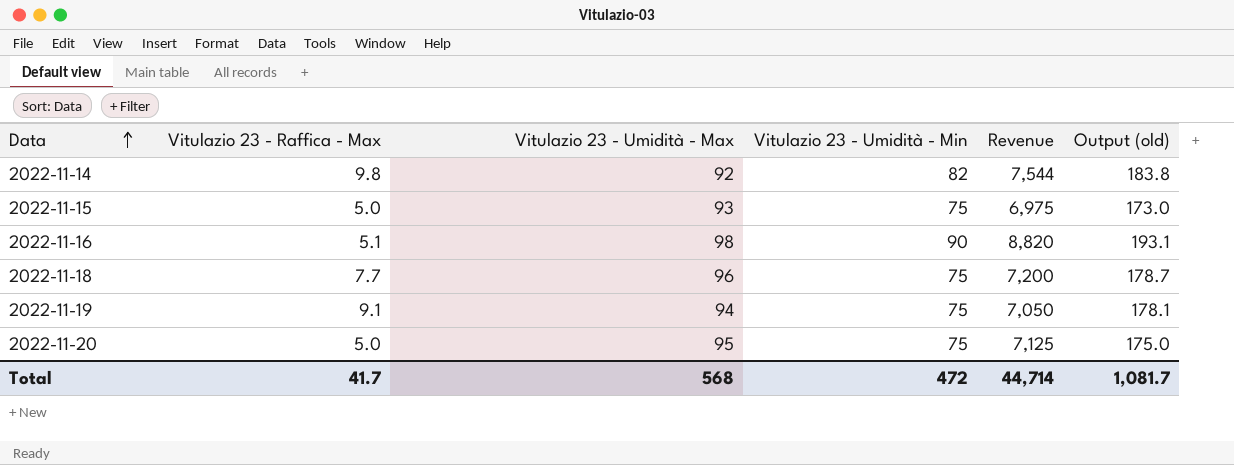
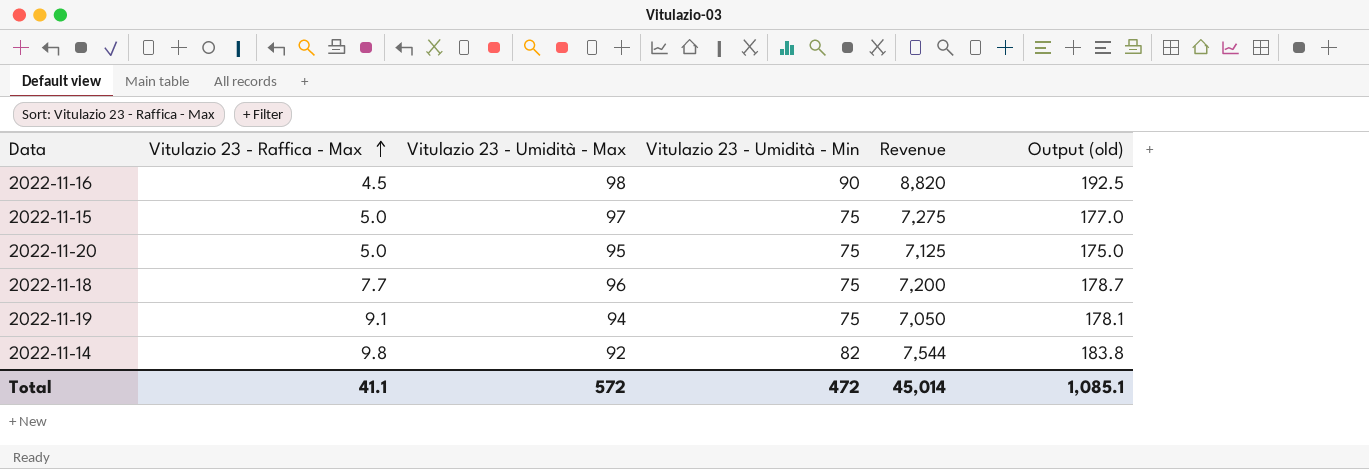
row order: Data ascending -> Vitulazio 23 - Raffica - Max ascending
2022-11-16 | Vitulazio 23 - Raffica - Max: 5.1 -> 4.5
2022-11-16 | Output (old): 193.1 -> 192.5
2022-11-15 | Vitulazio 23 - Umidità - Max: 93 -> 97
2022-11-15 | Revenue: 6,975 -> 7,275
2022-11-15 | Output (old): 173.0 -> 177.0
Total | Vitulazio 23 - Raffica - Max: 41.7 -> 41.1
Total | Vitulazio 23 - Umidità - Max: 568 -> 572
Total | Revenue: 44,714 -> 45,014
Total | Output (old): 1,081.7 -> 1,085.1

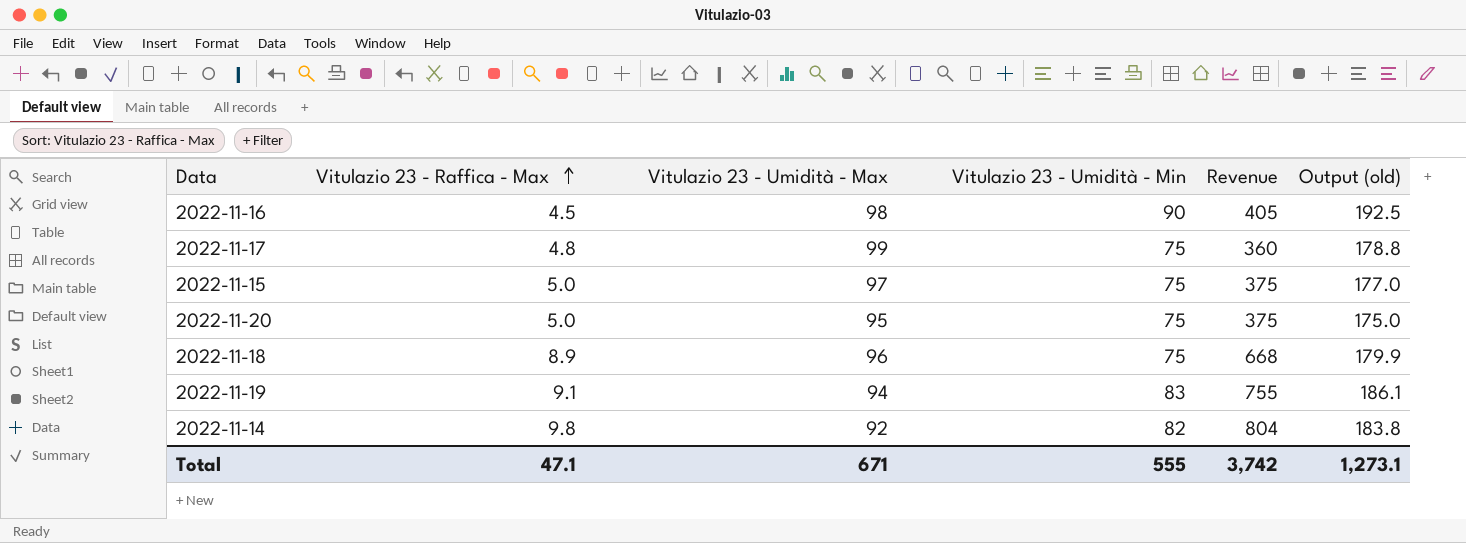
column Revenue | formula: [Vitulazio 23 - Umidità - Max] * [Vitulazio 23 - Umidità - Min] -> [Vitulazio 23 - Raffica - Max] * [Vitulazio 23 - Umidità - Min]
row 2022-11-17: none -> 4.8 | 99 | 75 | 360 | 178.8
2022-11-18 | Vitulazio 23 - Raffica - Max: 7.7 -> 8.9
2022-11-18 | Output (old): 178.7 -> 179.9
2022-11-19 | Vitulazio 23 - Umidità - Min: 75 -> 83
2022-11-19 | Output (old): 178.1 -> 186.1
Total | Vitulazio 23 - Raffica - Max: 41.1 -> 47.1
Total | Vitulazio 23 - Umidità - Max: 572 -> 671
Total | Vitulazio 23 - Umidità - Min: 472 -> 555
Total | Revenue: 45,014 -> 3,742
Total | Output (old): 1,085.1 -> 1,273.1

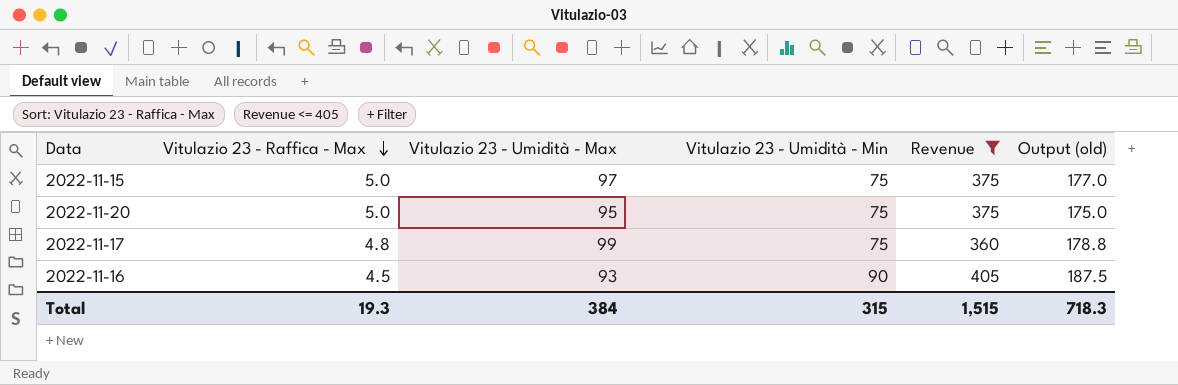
filter: none -> Revenue <= 405
row order: Vitulazio 23 - Raffica - Max ascending -> Vitulazio 23 - Raffica - Max descending
2022-11-16 | Vitulazio 23 - Umidità - Max: 98 -> 93
2022-11-16 | Output (old): 192.5 -> 187.5
Total | Vitulazio 23 - Raffica - Max: 47.1 -> 19.3
Total | Vitulazio 23 - Umidità - Max: 671 -> 384
Total | Vitulazio 23 - Umidità - Min: 555 -> 315
Total | Revenue: 3,742 -> 1,515
Total | Output (old): 1,273.1 -> 718.3

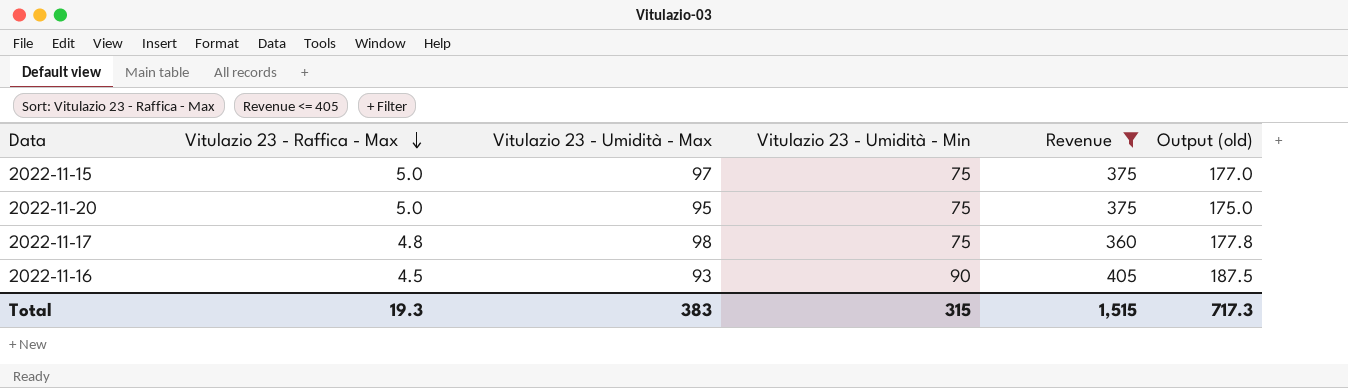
2022-11-17 | Vitulazio 23 - Umidità - Max: 99 -> 98
2022-11-17 | Output (old): 178.8 -> 177.8
Total | Vitulazio 23 - Umidità - Max: 384 -> 383
Total | Output (old): 718.3 -> 717.3

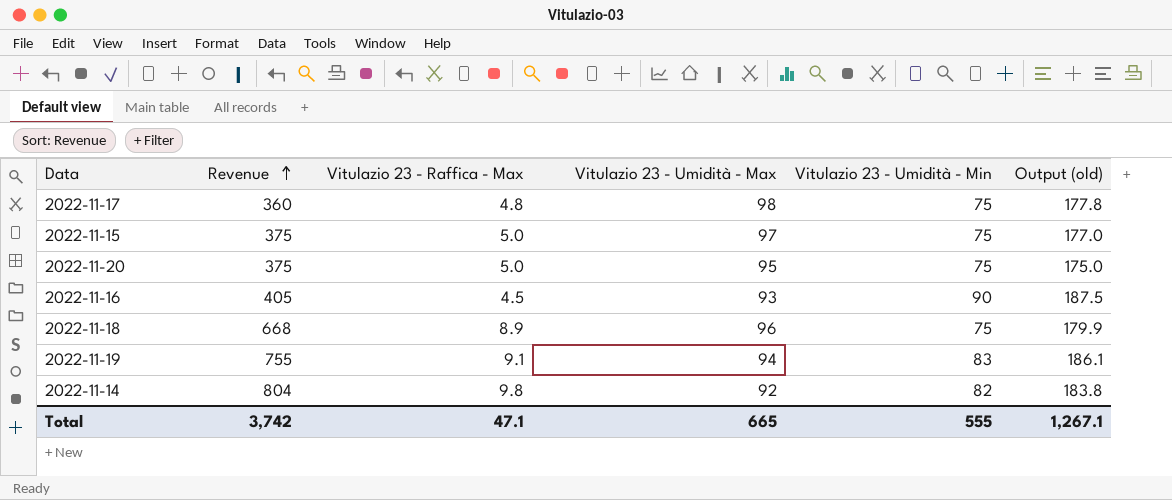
filter: Revenue <= 405 -> none
row order: Vitulazio 23 - Raffica - Max descending -> Revenue ascending
column Revenue | position: 5 -> 2
Total | Revenue: 1,515 -> 3,742
Total | Vitulazio 23 - Raffica - Max: 19.3 -> 47.1
Total | Vitulazio 23 - Umidità - Max: 383 -> 665
Total | Vitulazio 23 - Umidità - Min: 315 -> 555
Total | Output (old): 717.3 -> 1,267.1

